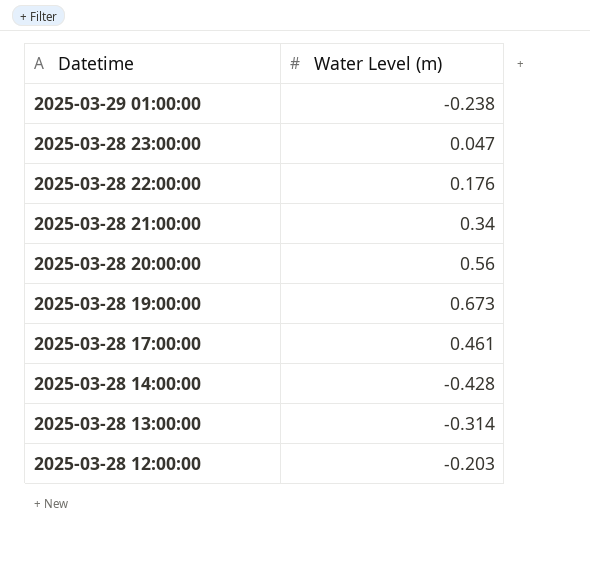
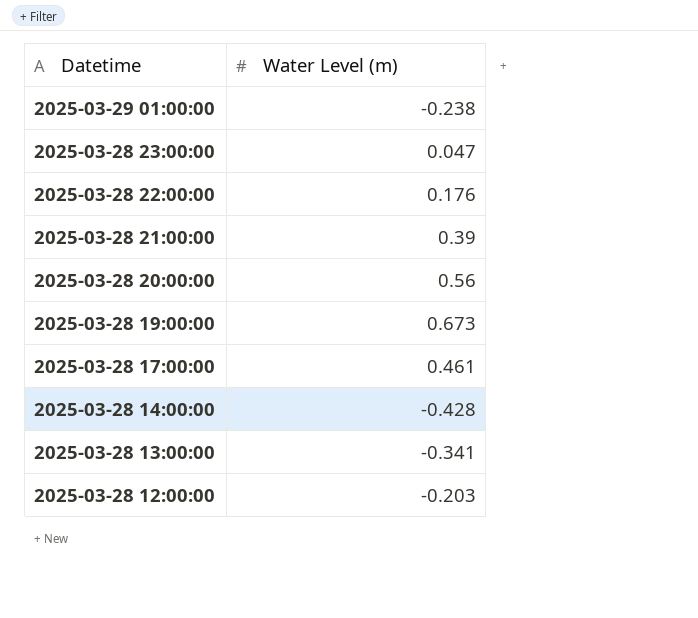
2025-03-28 21:00:00 | Water Level (m): 0.34 -> 0.39
2025-03-28 13:00:00 | Water Level (m): -0.314 -> -0.341

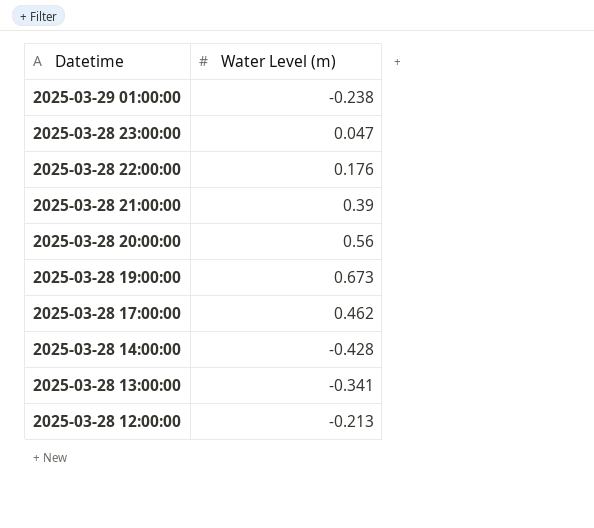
2025-03-28 17:00:00 | Water Level (m): 0.461 -> 0.462
2025-03-28 12:00:00 | Water Level (m): -0.203 -> -0.213

